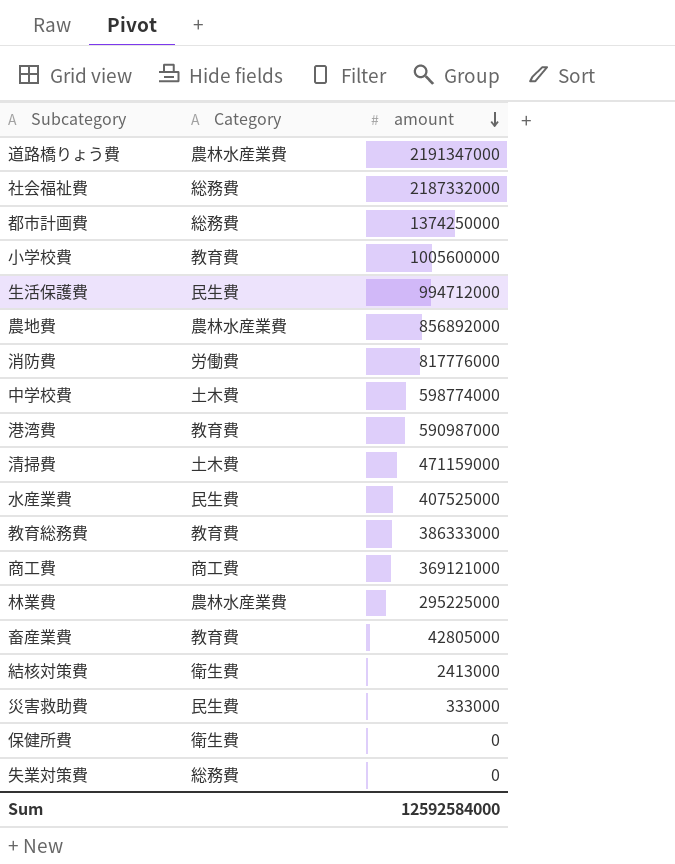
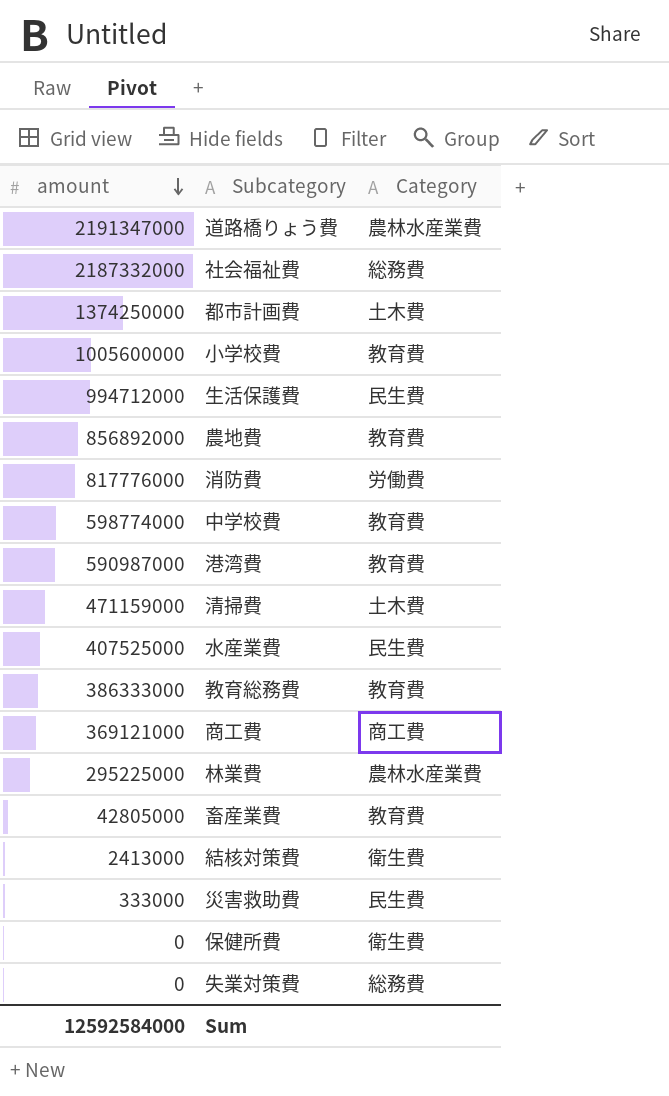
column amount | position: 3 -> 1
都市計画費 | Category: 総務費 -> 土木費
農地費 | Category: 農林水産業費 -> 教育費
中学校費 | Category: 土木費 -> 教育費

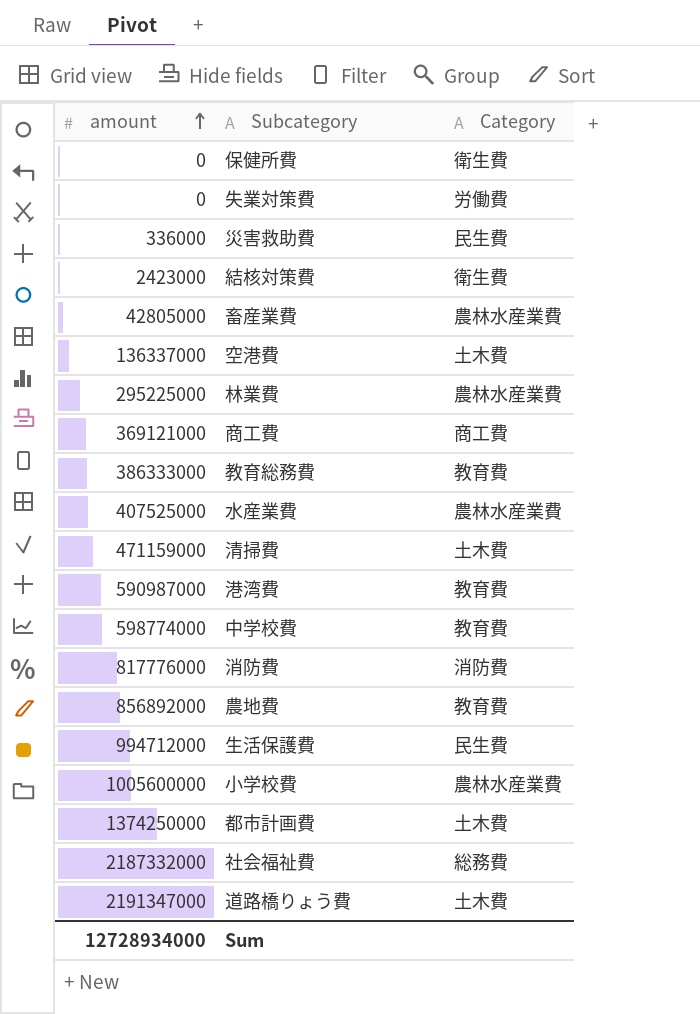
row order: amount descending -> amount ascending
失業対策費 | Category: 総務費 -> 労働費
災害救助費 | amount: 333000 -> 336000
結核対策費 | amount: 2413000 -> 2423000
畜産業費 | Category: 教育費 -> 農林水産業費
row 空港費: none -> 136337000 | 土木費
水産業費 | Category: 民生費 -> 農林水産業費
消防費 | Category: 労働費 -> 消防費
小学校費 | Category: 教育費 -> 農林水産業費
道路橋りょう費 | Category: 農林水産業費 -> 土木費
Sum | amount: 12592584000 -> 12728934000

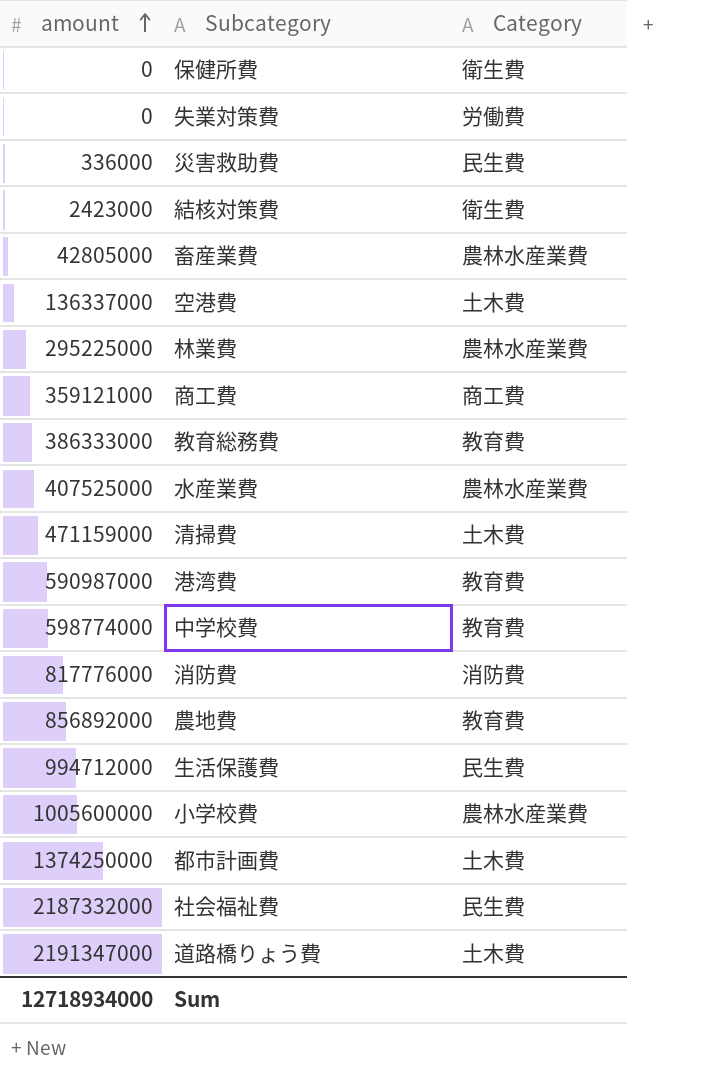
商工費 | amount: 369121000 -> 359121000
社会福祉費 | Category: 総務費 -> 民生費
Sum | amount: 12728934000 -> 12718934000

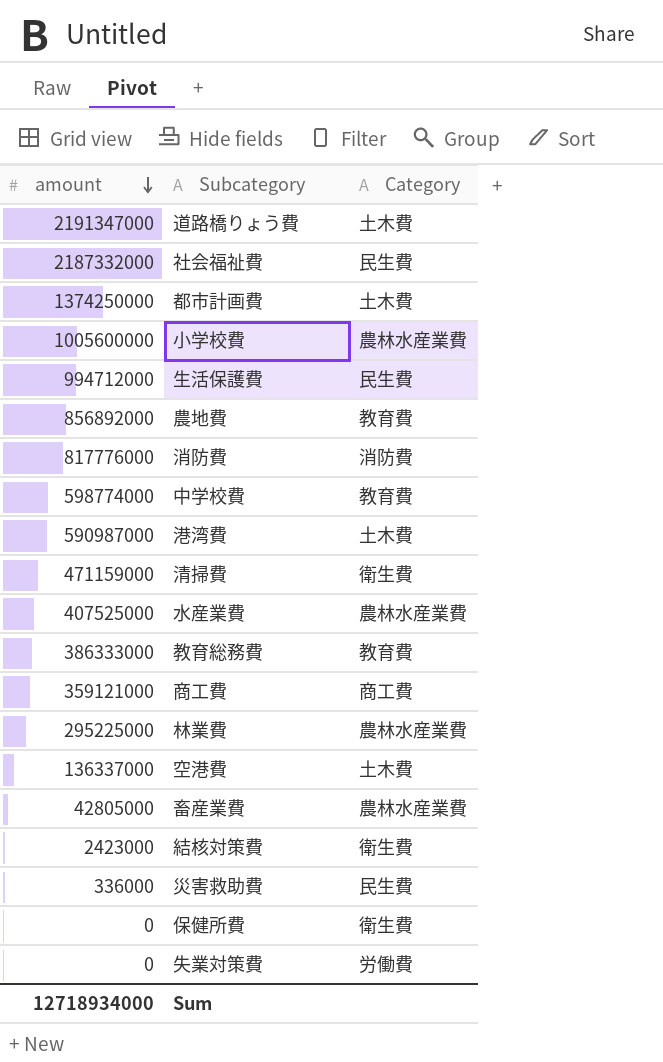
row order: amount ascending -> amount descending
港湾費 | Category: 教育費 -> 土木費
清掃費 | Category: 土木費 -> 衛生費

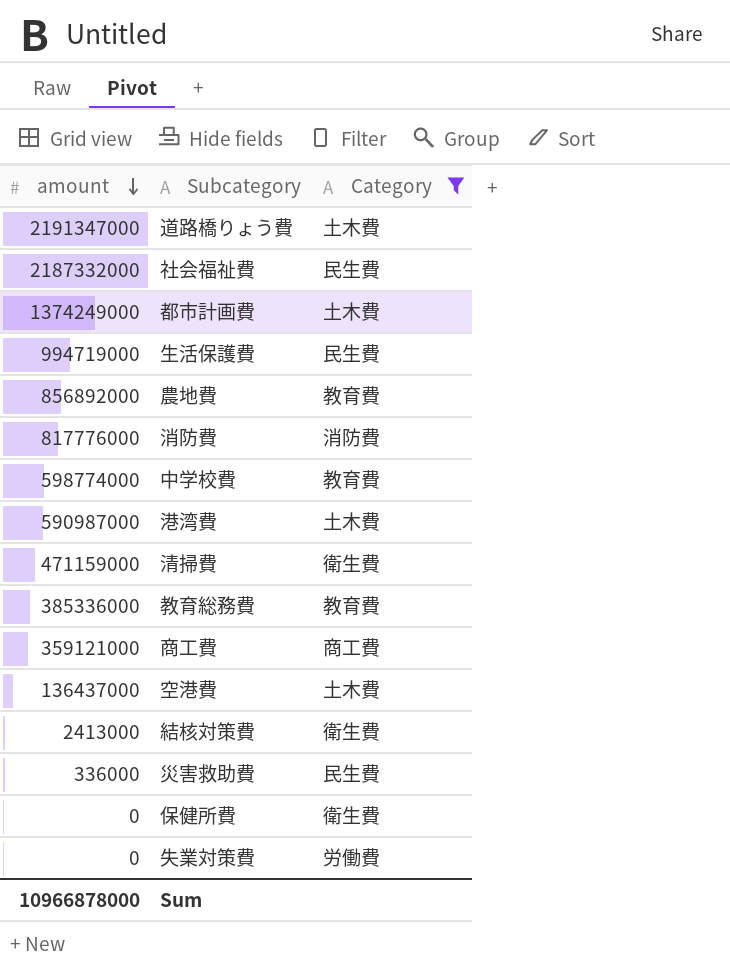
filter: none -> Category != 農林水産業費
都市計画費 | amount: 1374250000 -> 1374249000
生活保護費 | amount: 994712000 -> 994719000
教育総務費 | amount: 386333000 -> 385336000
空港費 | amount: 136337000 -> 136437000
結核対策費 | amount: 2423000 -> 2413000
Sum | amount: 12718934000 -> 10966878000

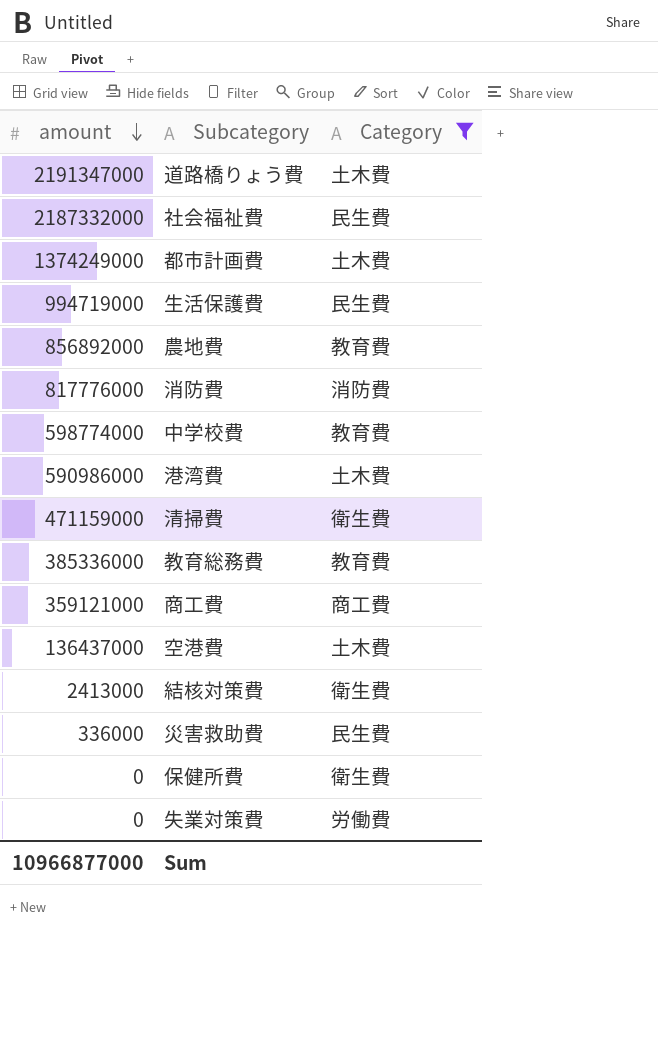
港湾費 | amount: 590987000 -> 590986000
Sum | amount: 10966878000 -> 10966877000

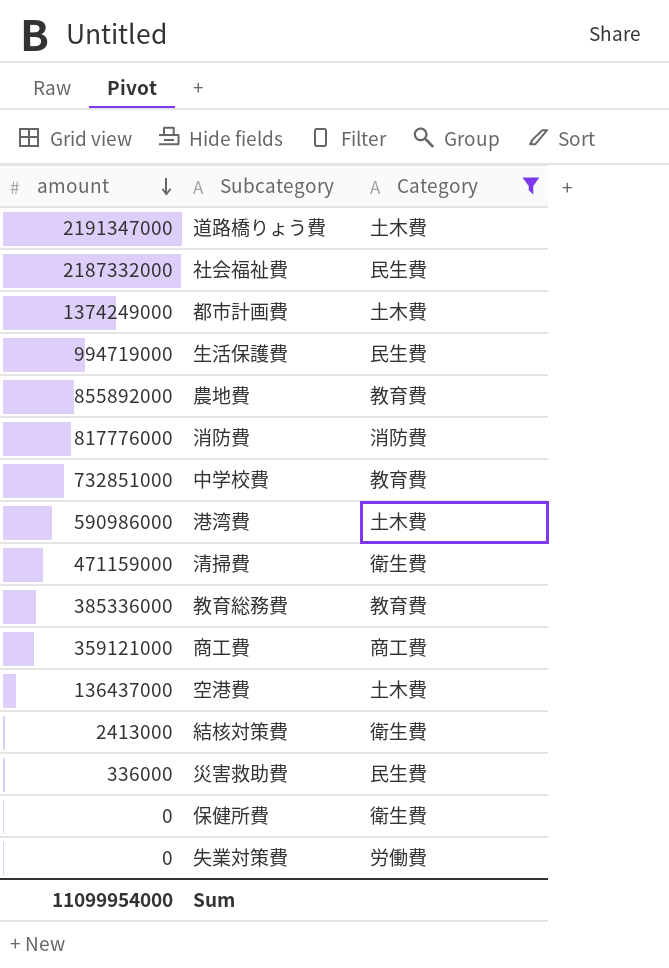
農地費 | amount: 856892000 -> 855892000
中学校費 | amount: 598774000 -> 732851000
Sum | amount: 10966877000 -> 11099954000

